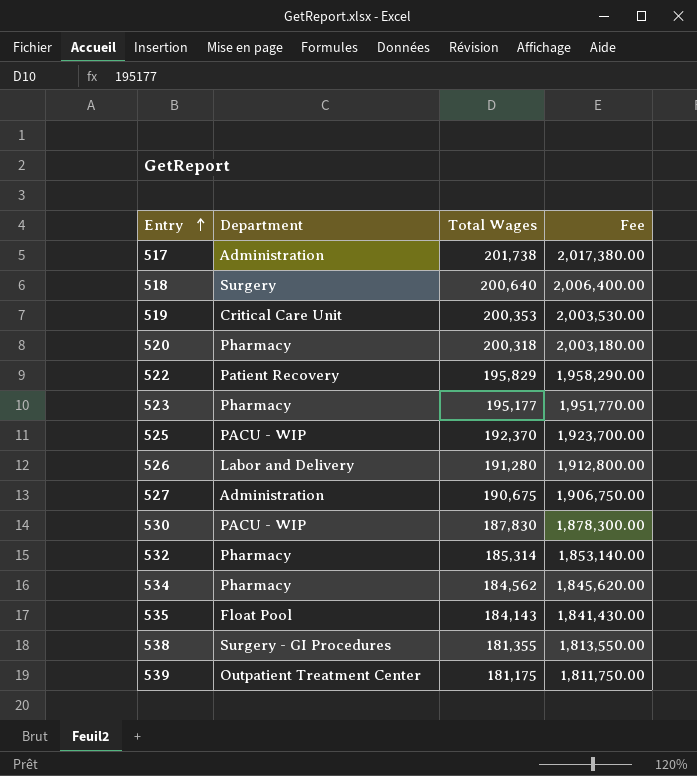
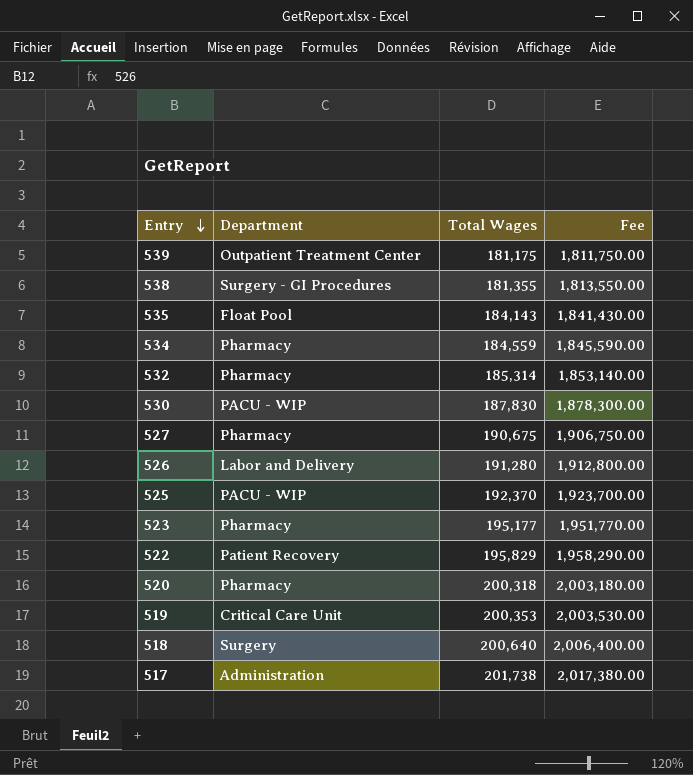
row order: Entry ascending -> Entry descending
534 | Total Wages: 184,562 -> 184,559
534 | Fee: 1,845,620.00 -> 1,845,590.00
527 | Department: Administration -> Pharmacy

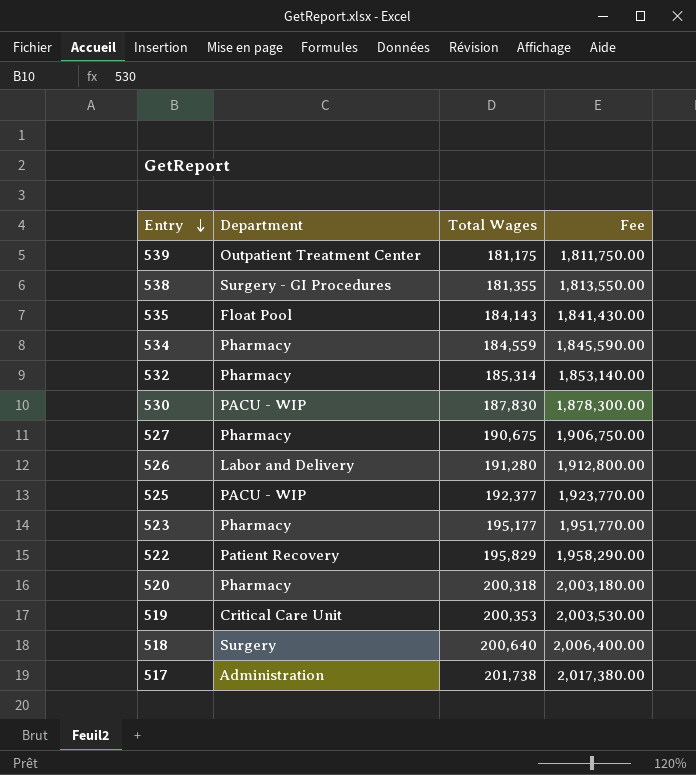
525 | Total Wages: 192,370 -> 192,377
525 | Fee: 1,923,700.00 -> 1,923,770.00

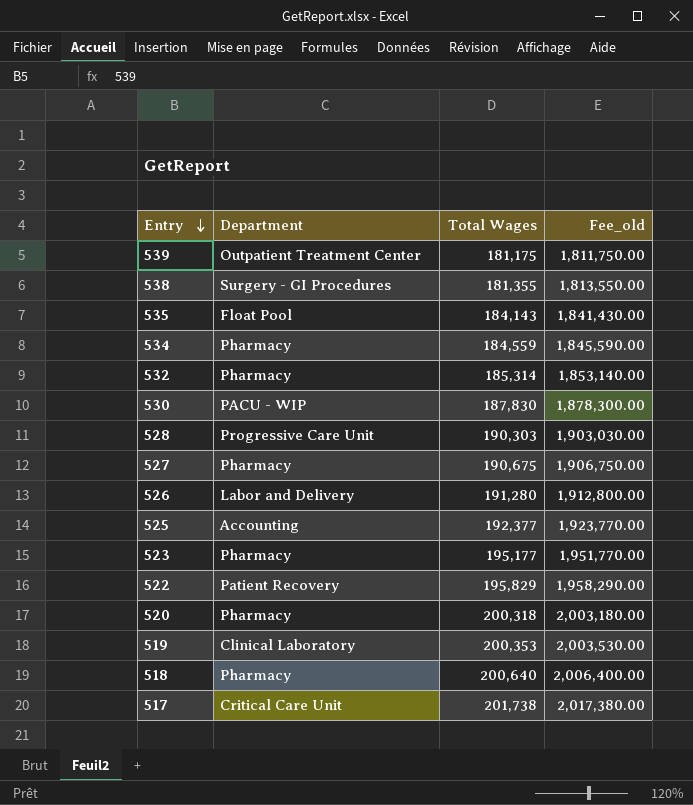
column name: Fee -> Fee_old
row 528: none -> Progressive Care Unit | 190,303 | 1,903,030.00
525 | Department: PACU - WIP -> Accounting
519 | Department: Critical Care Unit -> Clinical Laboratory
518 | Department: Surgery -> Pharmacy
517 | Department: Administration -> Critical Care Unit

